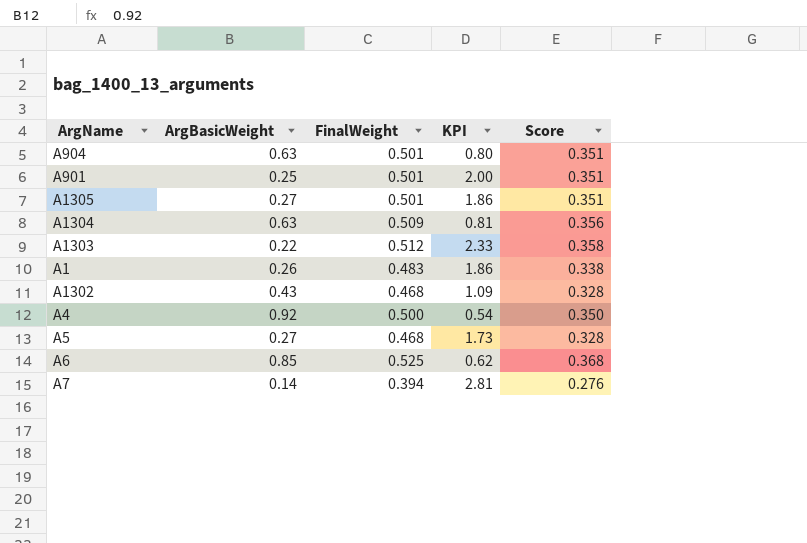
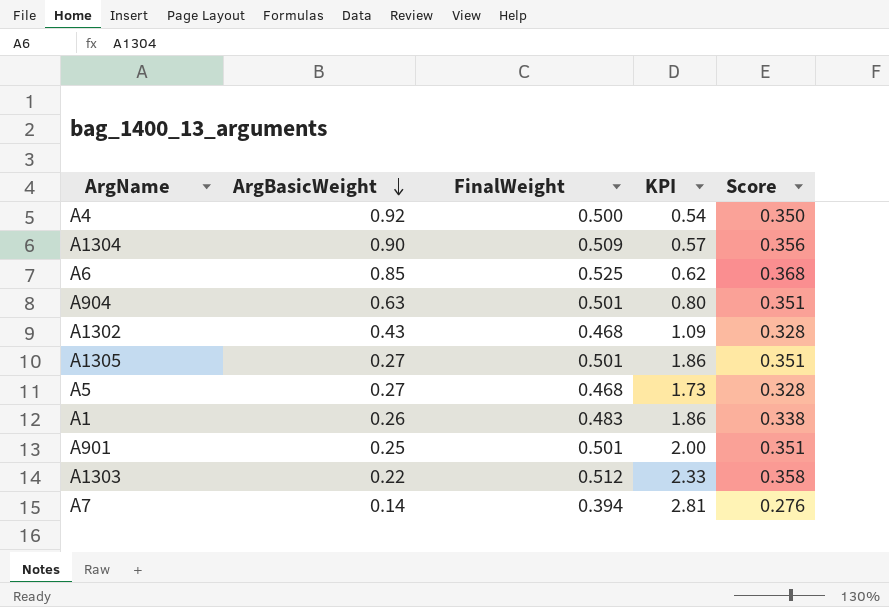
row order: none -> ArgBasicWeight descending
A1304 | ArgBasicWeight: 0.63 -> 0.90
A1304 | KPI: 0.81 -> 0.57

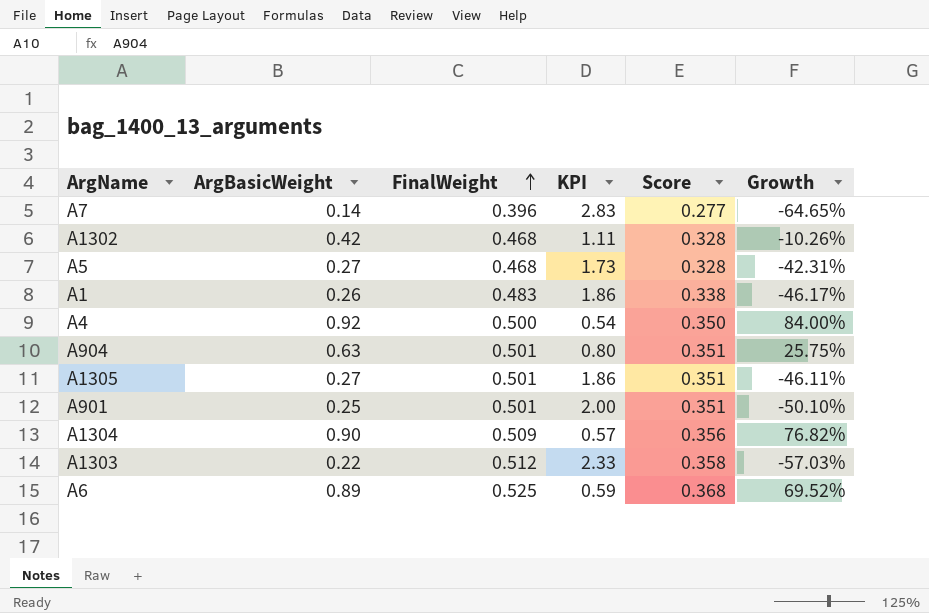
row order: ArgBasicWeight descending -> FinalWeight ascending
column Growth | formula: none -> ([ArgBasicWeight] - [FinalWeight]) / [FinalWeight]
A7 | FinalWeight: 0.394 -> 0.396
A7 | KPI: 2.81 -> 2.83
A7 | Score: 0.276 -> 0.277
A1302 | ArgBasicWeight: 0.43 -> 0.42
A1302 | KPI: 1.09 -> 1.11
A6 | ArgBasicWeight: 0.85 -> 0.89
A6 | KPI: 0.62 -> 0.59

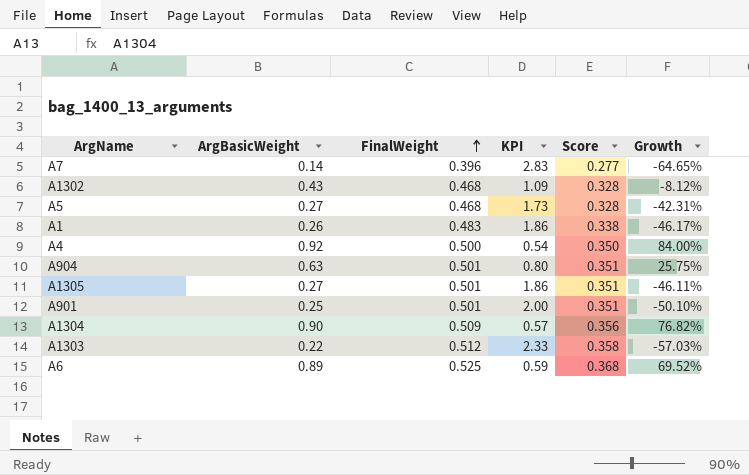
A1302 | ArgBasicWeight: 0.42 -> 0.43
A1302 | KPI: 1.11 -> 1.09
A1302 | Growth: -10.26% -> -8.12%

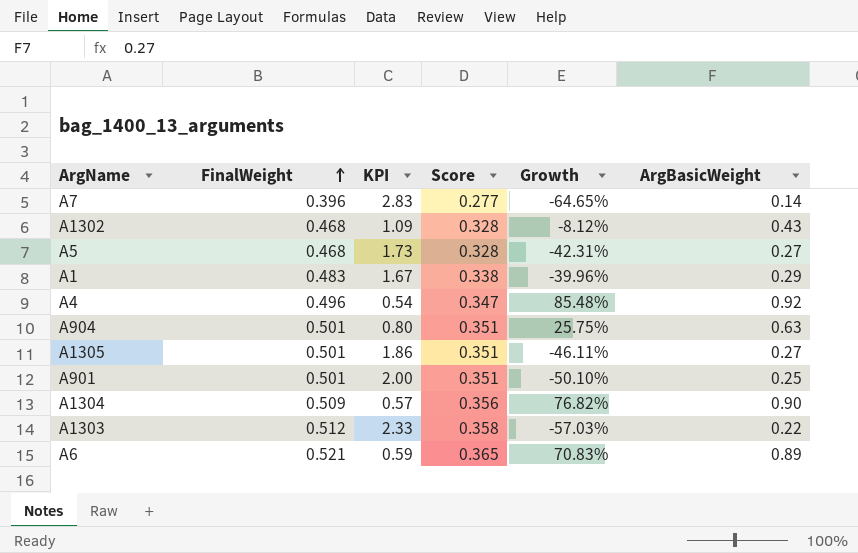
column ArgBasicWeight | position: 2 -> 6
A1 | KPI: 1.86 -> 1.67
A1 | Growth: -46.17% -> -39.96%
A1 | ArgBasicWeight: 0.26 -> 0.29
A4 | FinalWeight: 0.500 -> 0.496
A4 | Score: 0.350 -> 0.347
A4 | Growth: 84.00% -> 85.48%
A6 | FinalWeight: 0.525 -> 0.521
A6 | Score: 0.368 -> 0.365
A6 | Growth: 69.52% -> 70.83%

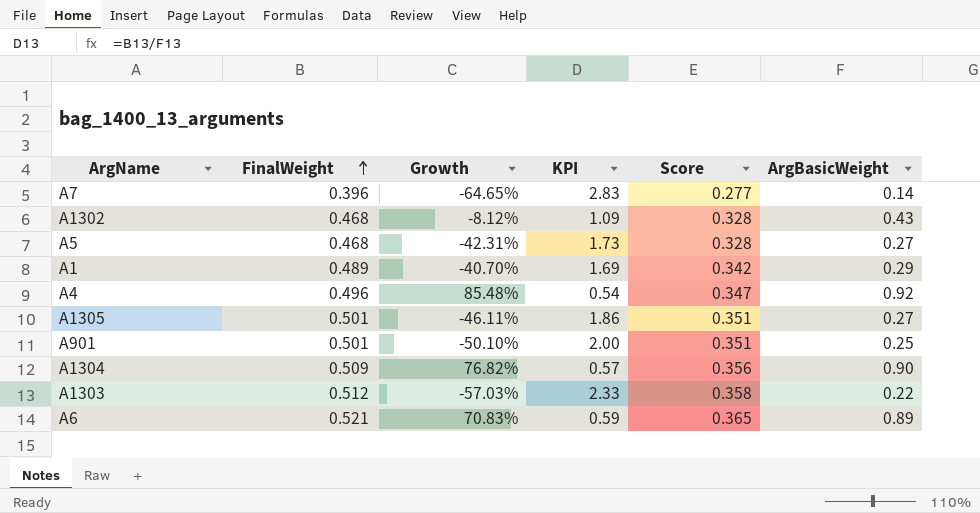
column Growth | position: 5 -> 3
row A904: 0.501 | 0.80 | 0.351 | 25.75% | 0.63 -> none
A1 | FinalWeight: 0.483 -> 0.489
A1 | Growth: -39.96% -> -40.70%
A1 | KPI: 1.67 -> 1.69
A1 | Score: 0.338 -> 0.342

